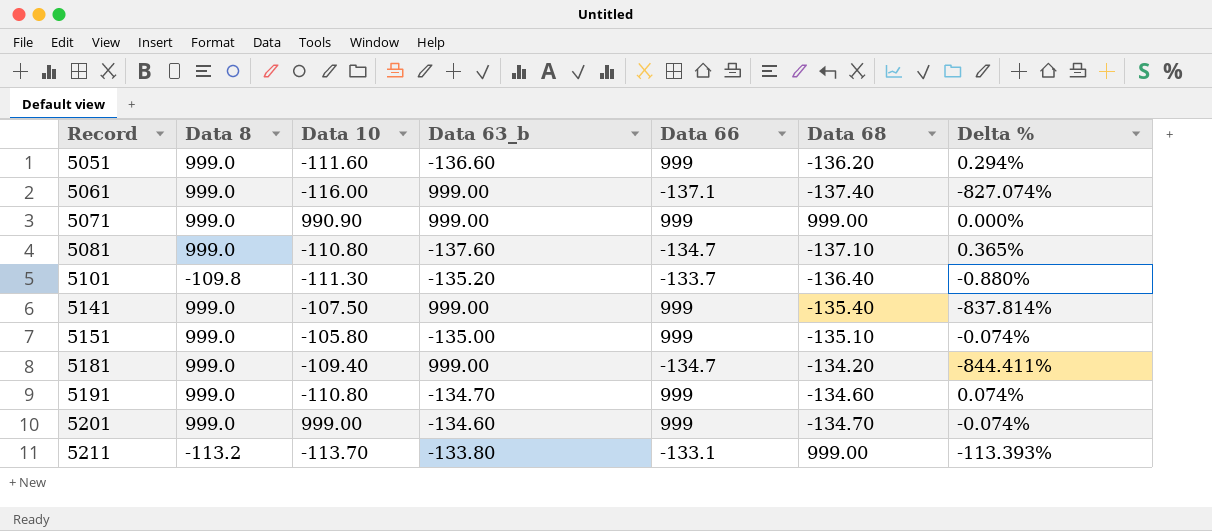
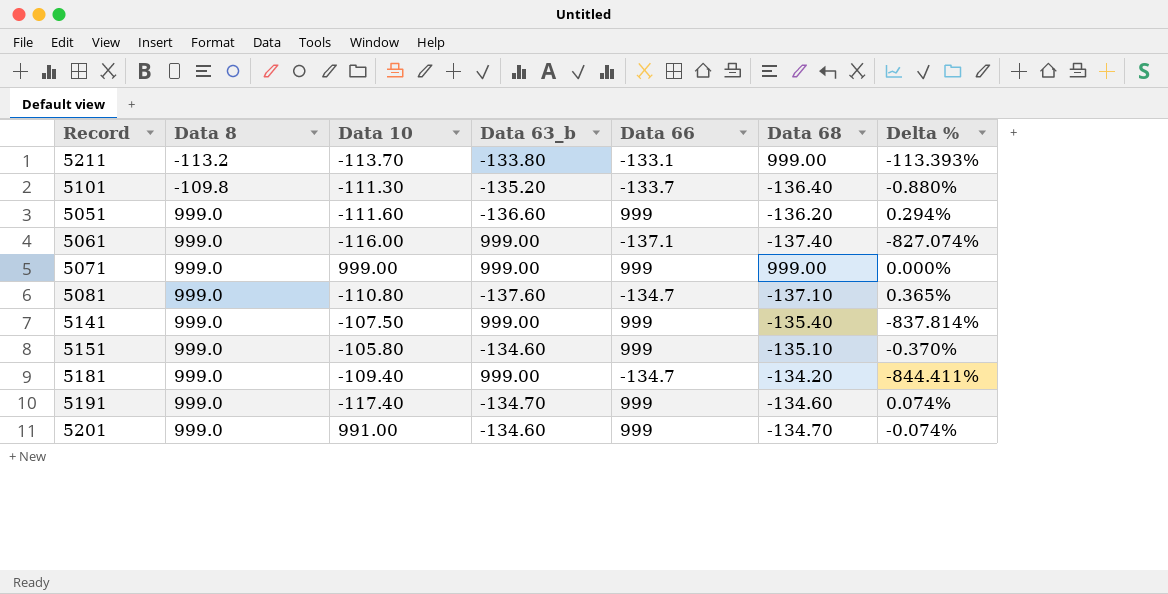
row order: Record ascending -> Data 8 ascending
5071 | Data 10: 990.90 -> 999.00
5151 | Data 63_b: -135.00 -> -134.60
5151 | Delta %: -0.074% -> -0.370%
5191 | Data 10: -110.80 -> -117.40
5201 | Data 10: 999.00 -> 991.00

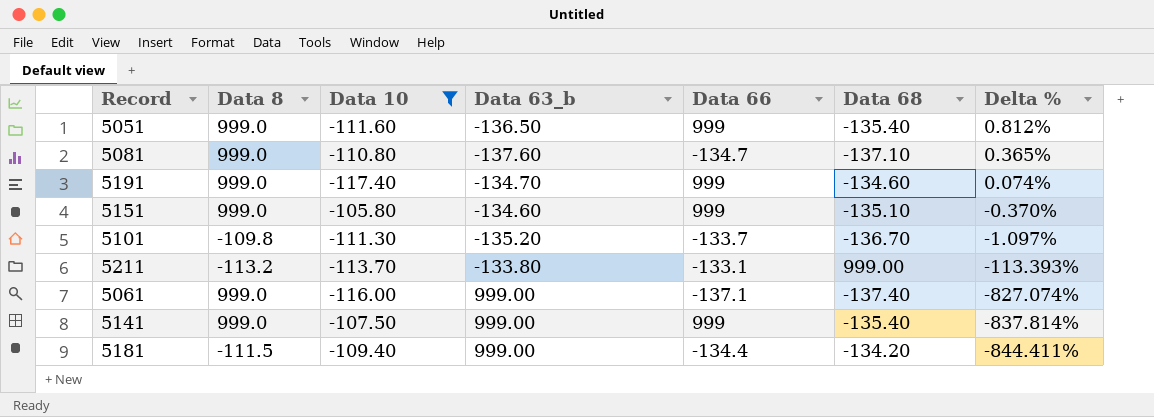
filter: none -> Data 10 <= -105.80
row order: Data 8 ascending -> Delta % descending
5051 | Data 63_b: -136.60 -> -136.50
5051 | Data 68: -136.20 -> -135.40
5051 | Delta %: 0.294% -> 0.812%
5101 | Data 68: -136.40 -> -136.70
5101 | Delta %: -0.880% -> -1.097%
5181 | Data 8: 999.0 -> -111.5
5181 | Data 66: -134.7 -> -134.4

